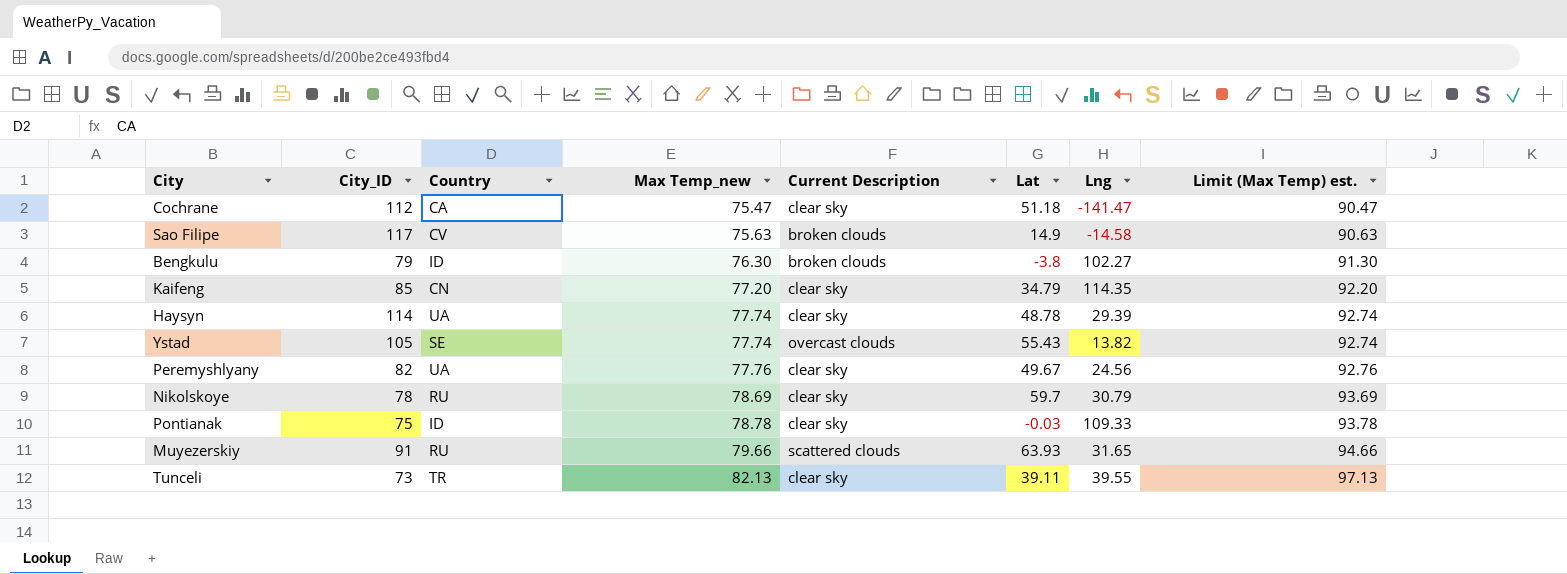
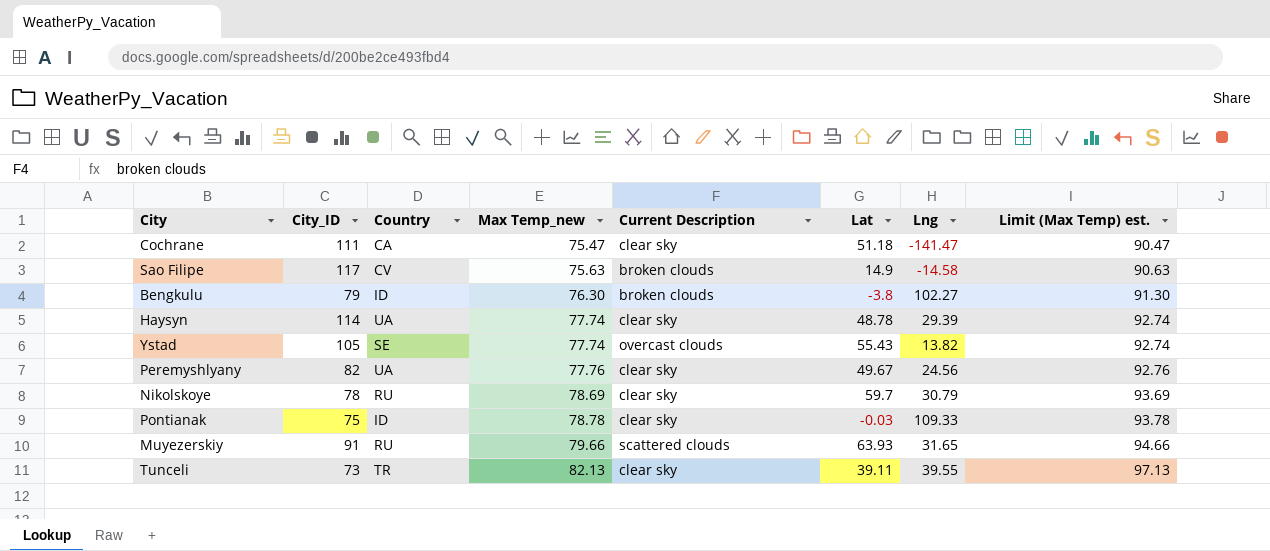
row Kaifeng: 85 | CN | 77.20 | clear sky | 34.79 | 114.35 | 92.20 -> none
Cochrane | City_ID: 112 -> 111

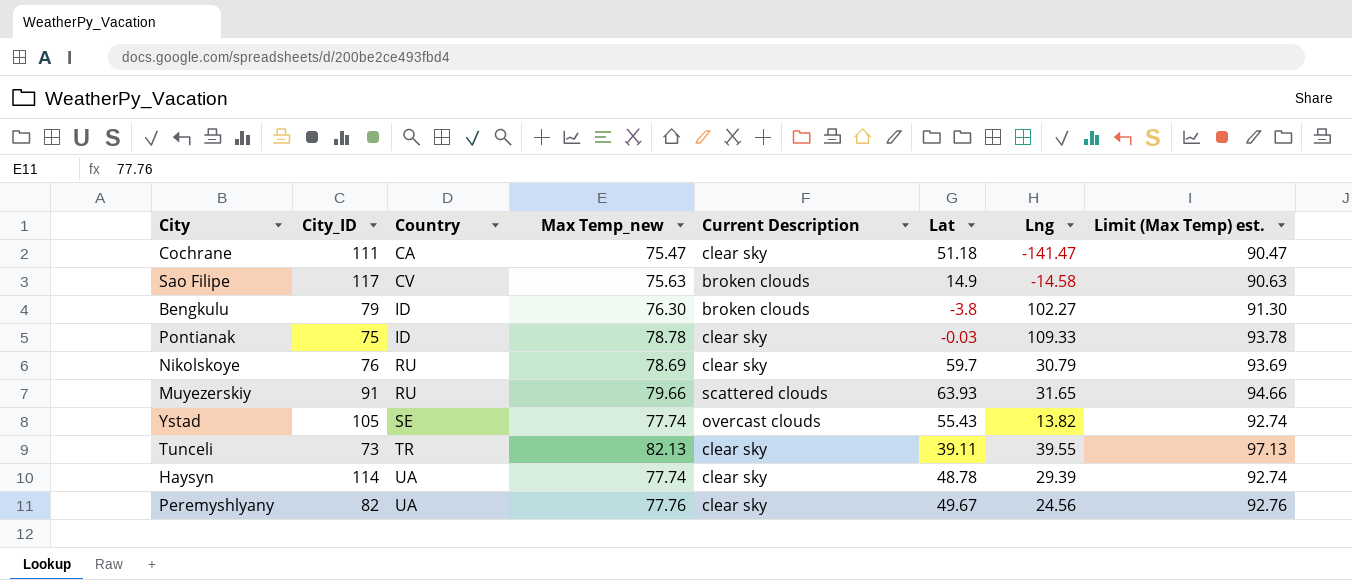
row order: Max Temp_new ascending -> Country ascending
Nikolskoye | City_ID: 78 -> 76

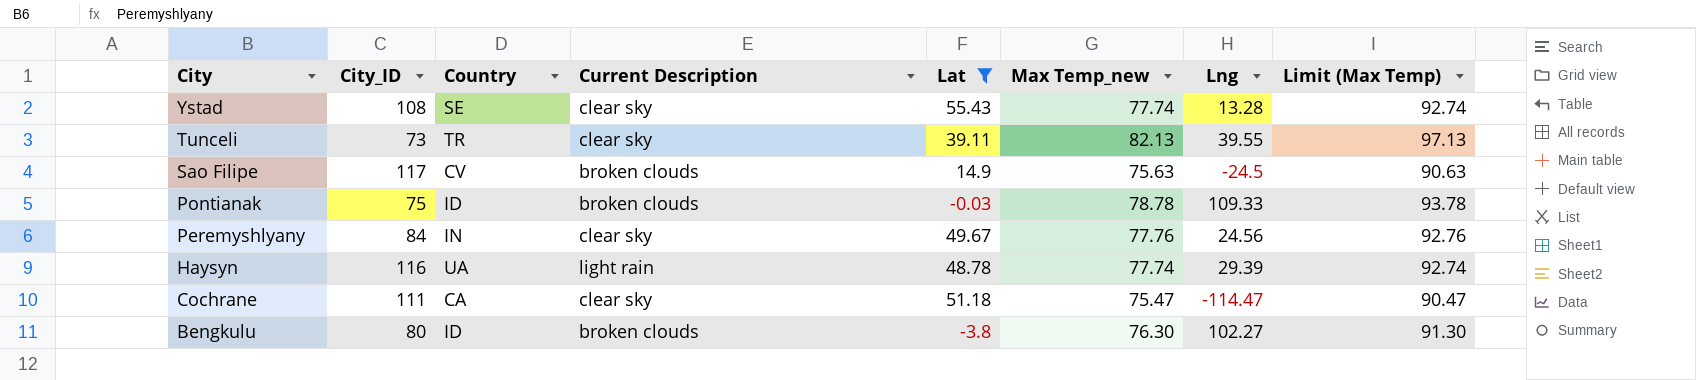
filter: none -> Lat <= 55.43
row order: Country ascending -> City descending
column Max Temp_new | position: 4 -> 6
column name: Limit (Max Temp) est. -> Limit (Max Temp)
Ystad | City_ID: 105 -> 108
Ystad | Current Description: overcast clouds -> clear sky
Ystad | Lng: 13.82 -> 13.28
Sao Filipe | Lng: -14.58 -> -24.5
Pontianak | Current Description: clear sky -> broken clouds
Peremyshlyany | City_ID: 82 -> 84
Peremyshlyany | Country: UA -> IN
Haysyn | City_ID: 114 -> 116
Haysyn | Current Description: clear sky -> light rain
Cochrane | Lng: -141.47 -> -114.47
Bengkulu | City_ID: 79 -> 80

